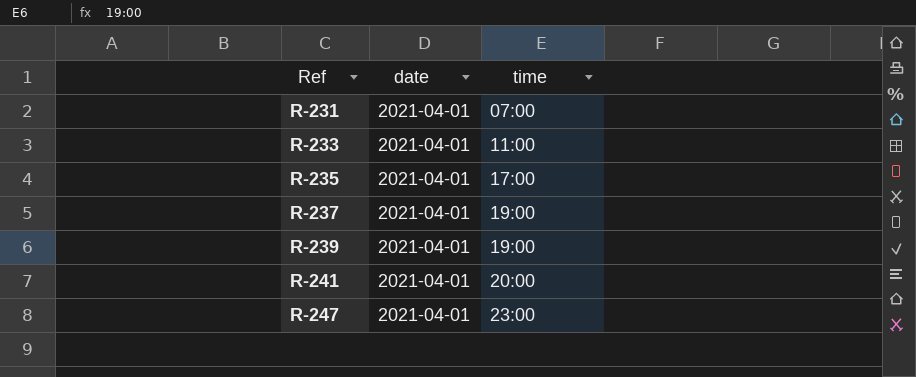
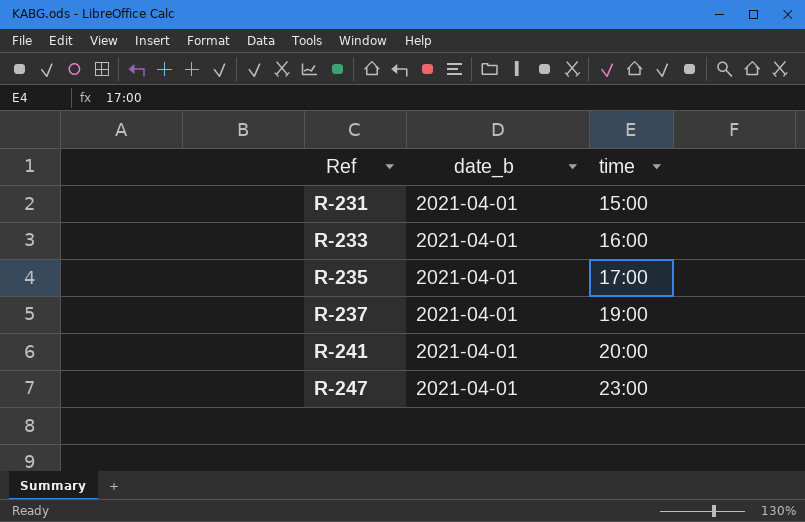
column name: date -> date_b
row R-239: 2021-04-01 | 19:00 -> none
R-231 | time: 07:00 -> 15:00
R-233 | time: 11:00 -> 16:00

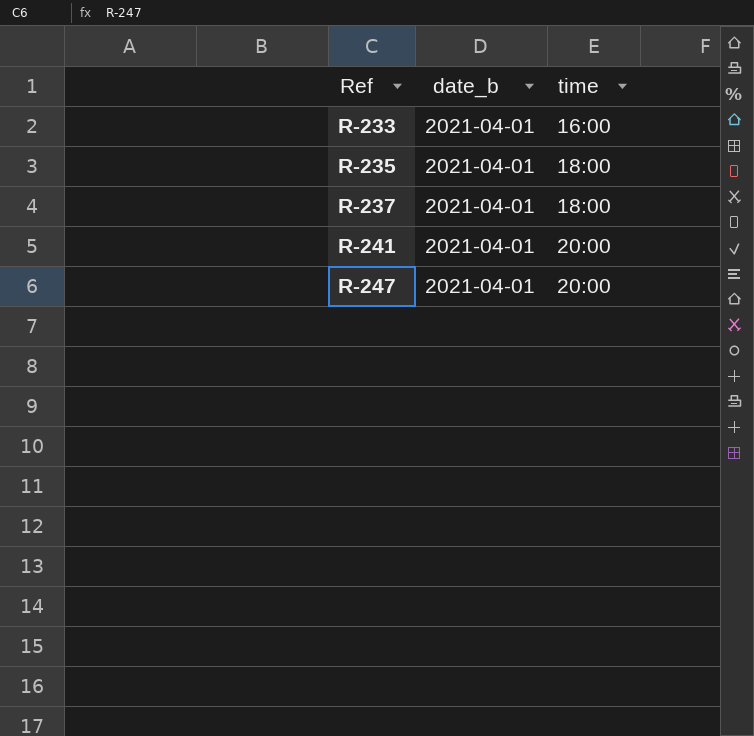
row R-231: 2021-04-01 | 15:00 -> none
R-235 | time: 17:00 -> 18:00
R-237 | time: 19:00 -> 18:00
R-247 | time: 23:00 -> 20:00

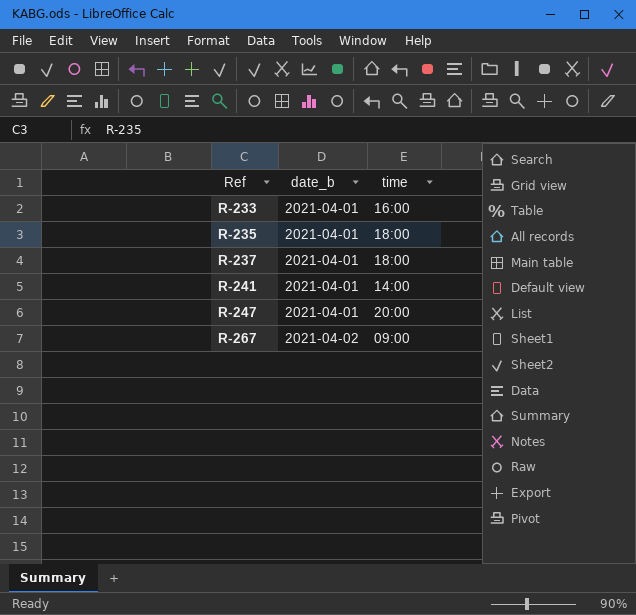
R-241 | time: 20:00 -> 14:00
row R-267: none -> 2021-04-02 | 09:00

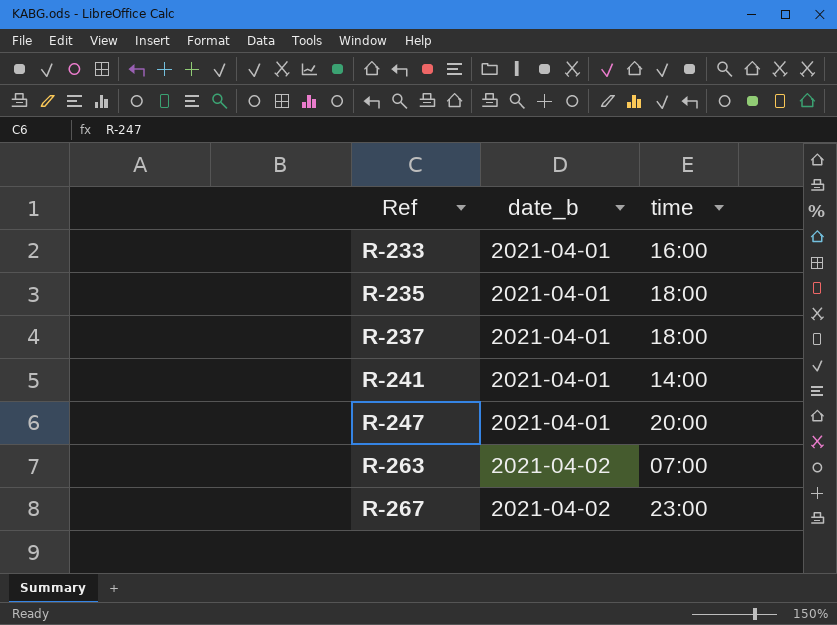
row R-263: none -> 2021-04-02 | 07:00
R-267 | time: 09:00 -> 23:00

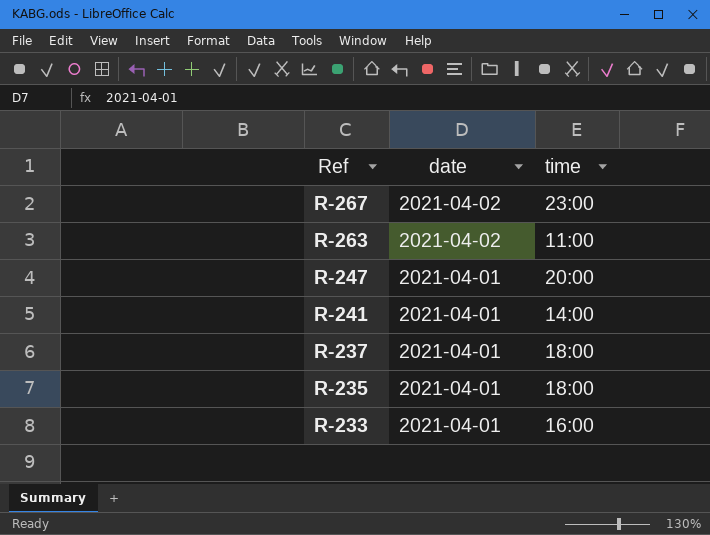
row order: Ref ascending -> Ref descending
column name: date_b -> date
R-263 | time: 07:00 -> 11:00

